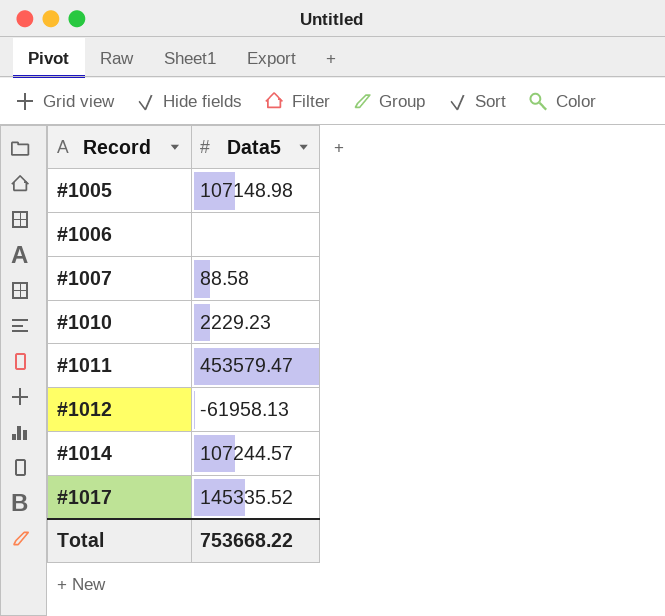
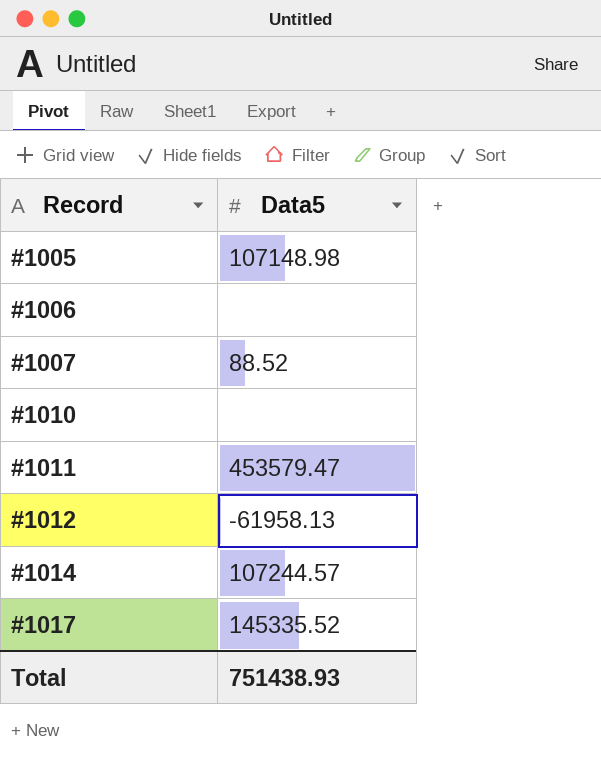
#1007 | Data5: 88.58 -> 88.52
#1010 | Data5: 2229.23 -> none
Total | Data5: 753668.22 -> 751438.93

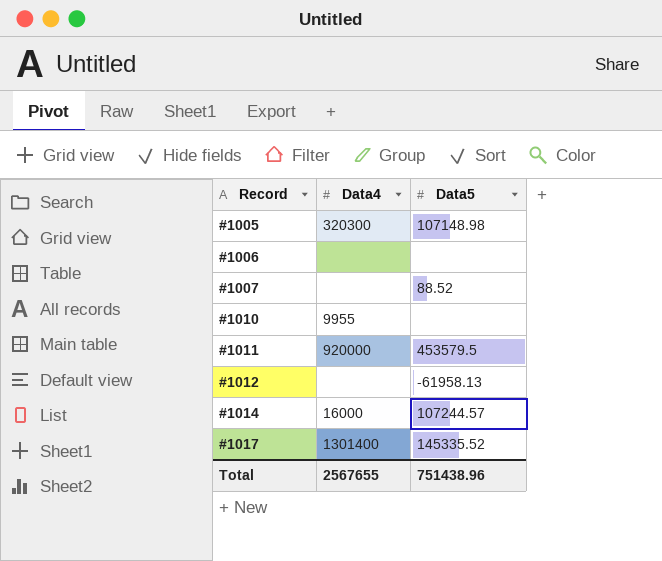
column Data4 | position: none -> 2
#1011 | Data5: 453579.47 -> 453579.5
Total | Data5: 751438.93 -> 751438.96

